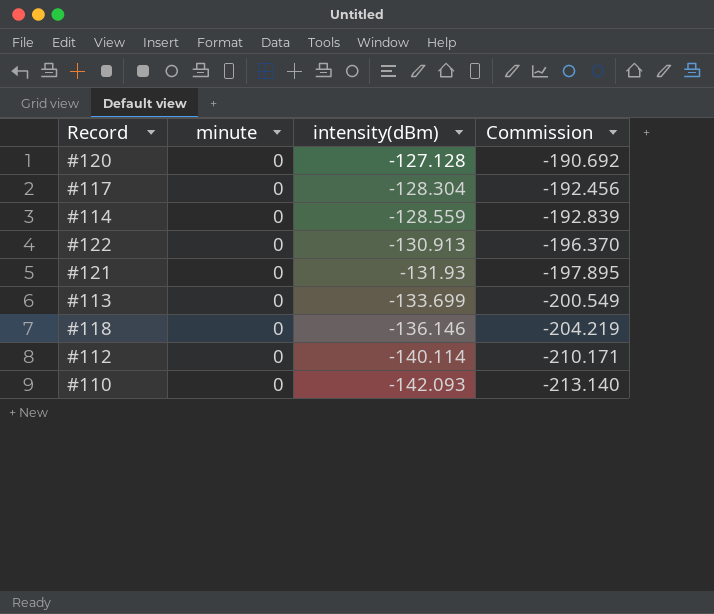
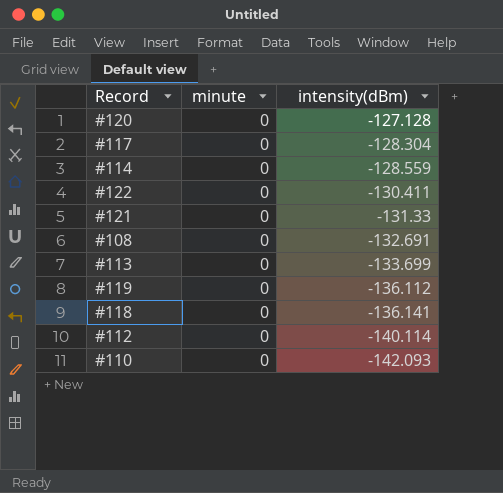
column Commission | formula: [intensity(dBm)] * 1.5 -> none
#122 | intensity(dBm): -130.913 -> -130.411
#121 | intensity(dBm): -131.93 -> -131.33
row #108: none -> 0 | -132.691
row #119: none -> 0 | -136.112
#118 | intensity(dBm): -136.146 -> -136.141

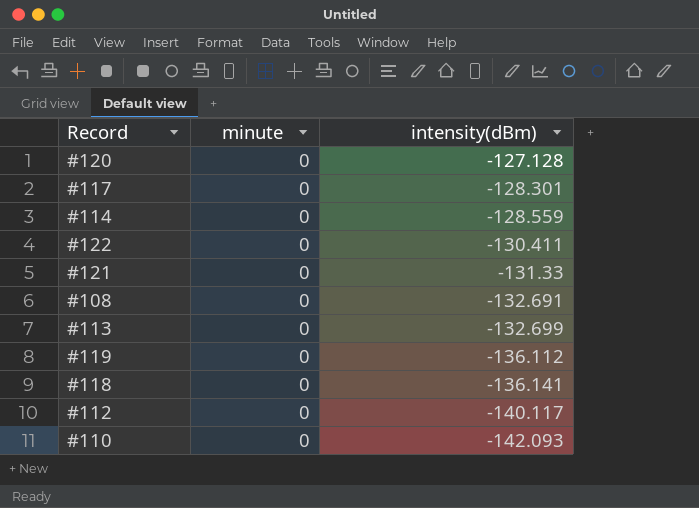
#117 | intensity(dBm): -128.304 -> -128.301
#113 | intensity(dBm): -133.699 -> -132.699
#112 | intensity(dBm): -140.114 -> -140.117

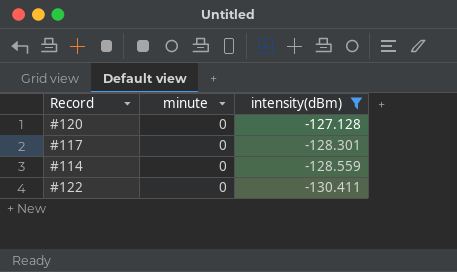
filter: none -> intensity(dBm) >= -130.411

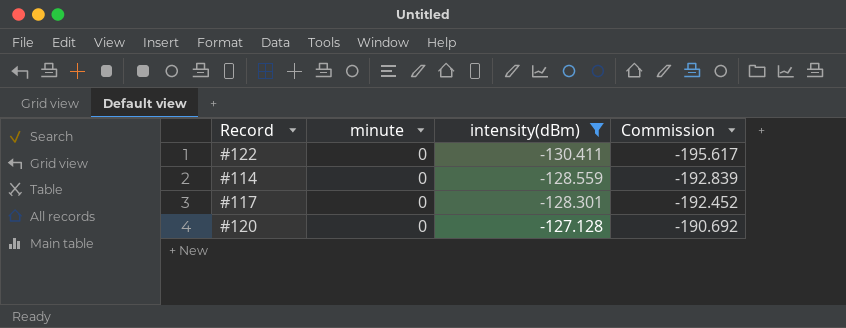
row order: intensity(dBm) descending -> intensity(dBm) ascending
column Commission | formula: none -> [intensity(dBm)] * 1.5

